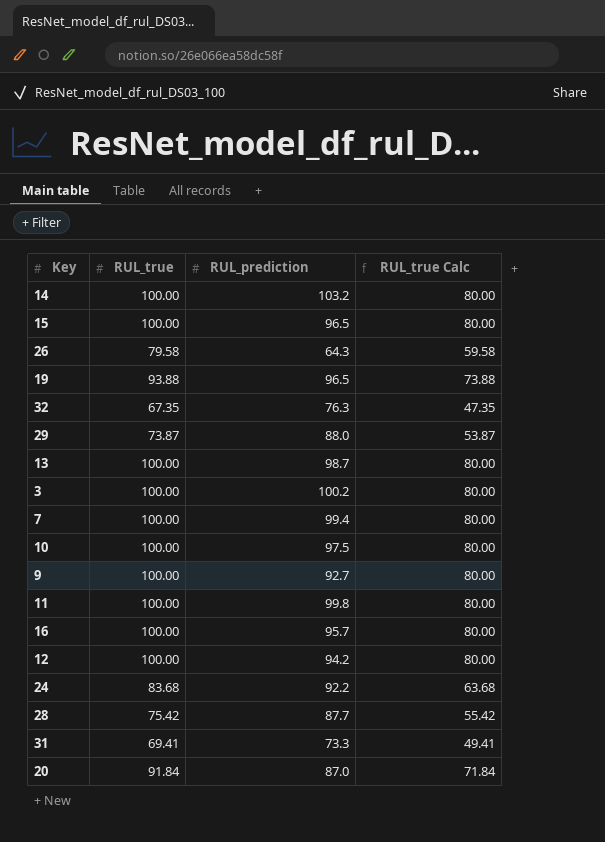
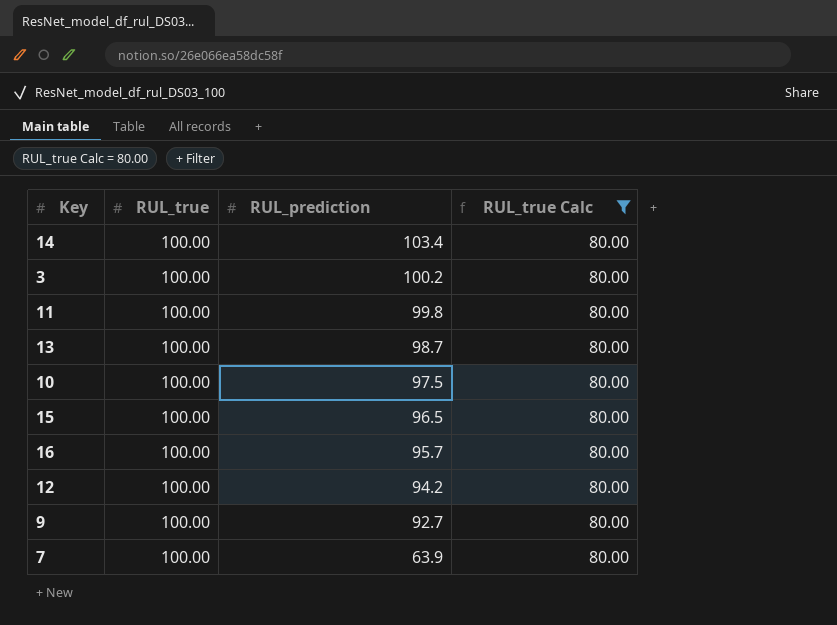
filter: none -> RUL_true Calc = 80.00
row order: none -> RUL_prediction descending
14 | RUL_prediction: 103.2 -> 103.4
7 | RUL_prediction: 99.4 -> 63.9

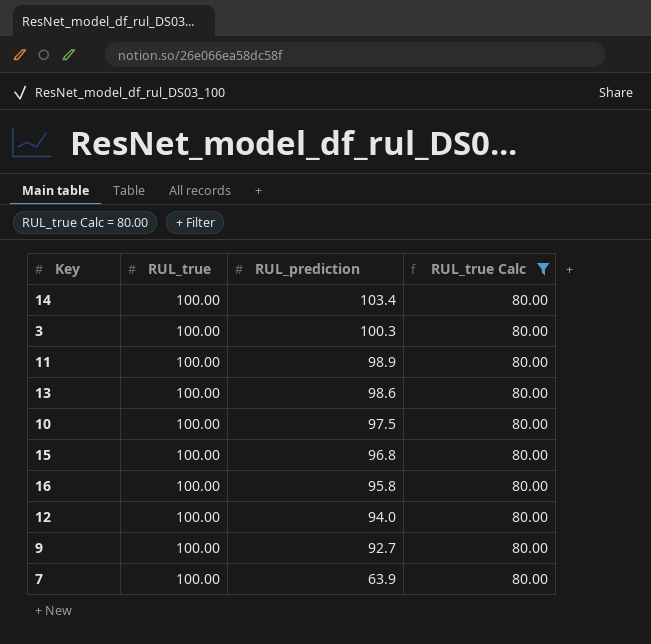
3 | RUL_prediction: 100.2 -> 100.3
11 | RUL_prediction: 99.8 -> 98.9
13 | RUL_prediction: 98.7 -> 98.6
15 | RUL_prediction: 96.5 -> 96.8
16 | RUL_prediction: 95.7 -> 95.8
12 | RUL_prediction: 94.2 -> 94.0

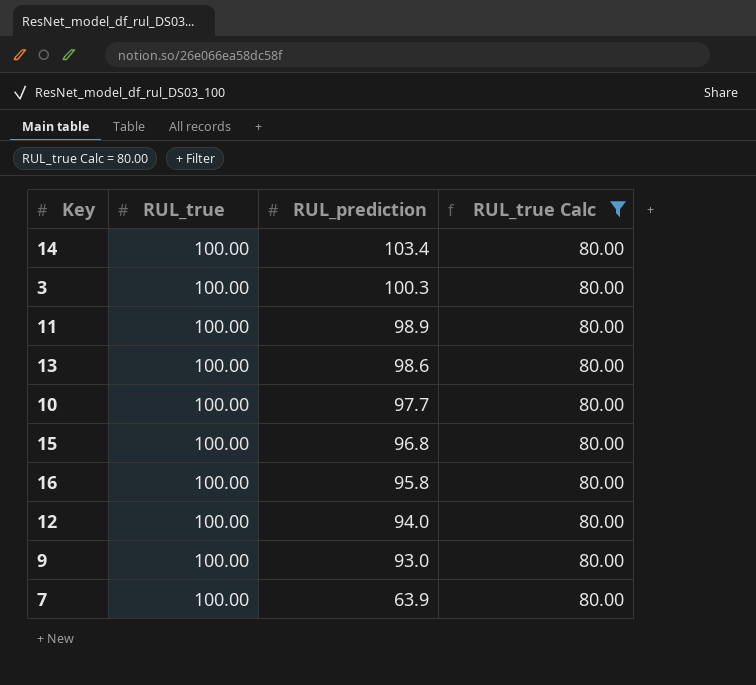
10 | RUL_prediction: 97.5 -> 97.7
9 | RUL_prediction: 92.7 -> 93.0

